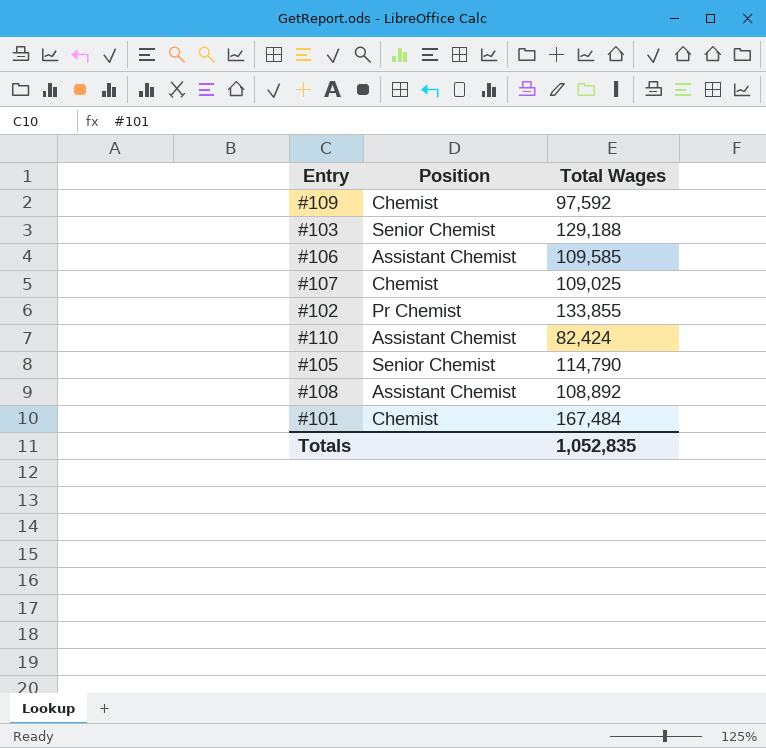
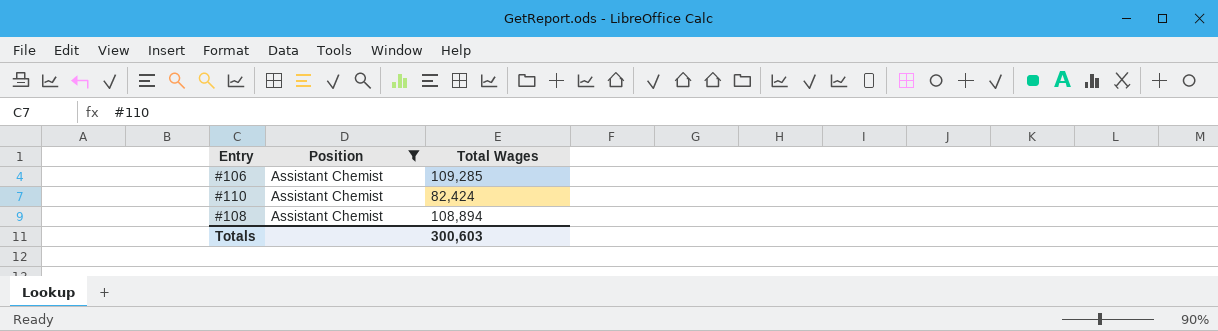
filter: none -> Position = Assistant Chemist
#106 | Total Wages: 109,585 -> 109,285
#108 | Total Wages: 108,892 -> 108,894
Totals | Total Wages: 1,052,835 -> 300,603

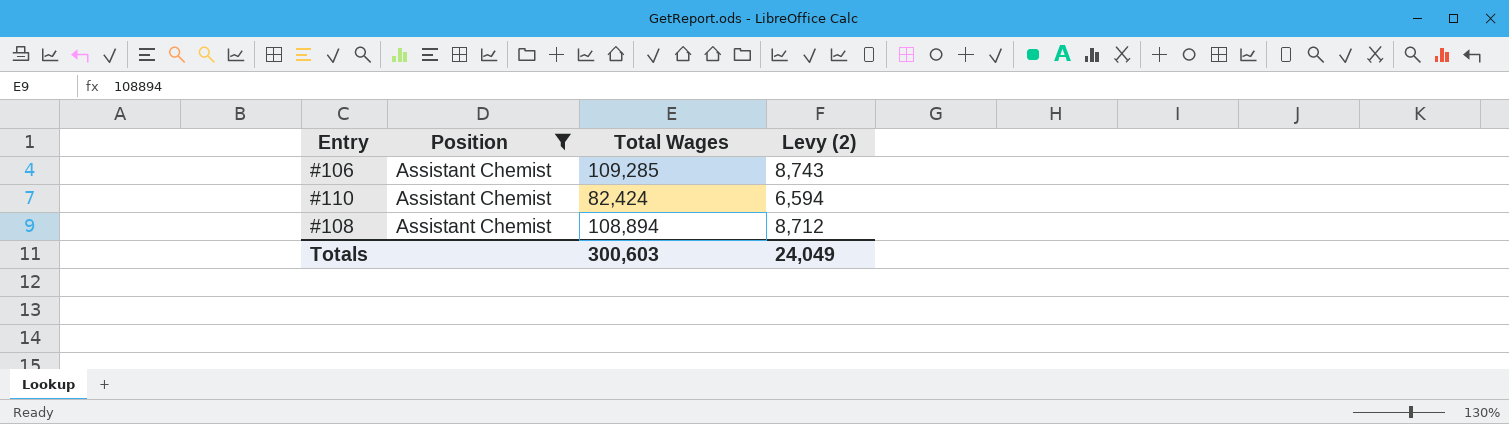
column Levy (2) | formula: none -> [Total Wages] * 0.08

